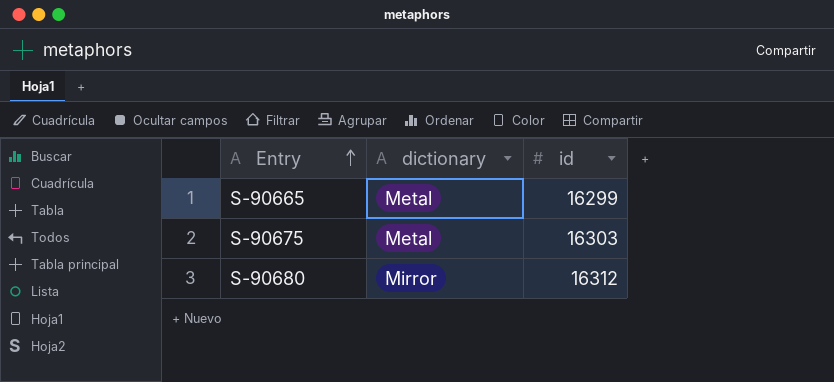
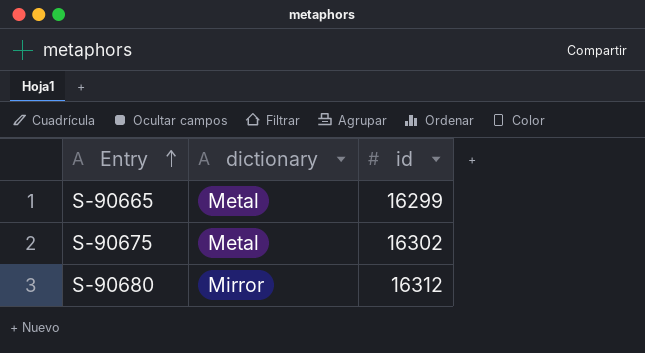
S-90675 | id: 16303 -> 16302

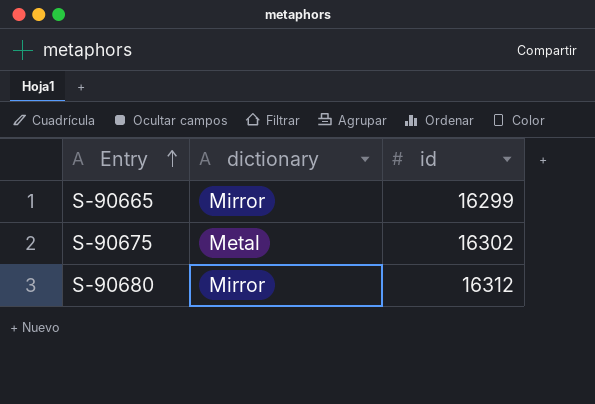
S-90665 | dictionary: Metal -> Mirror

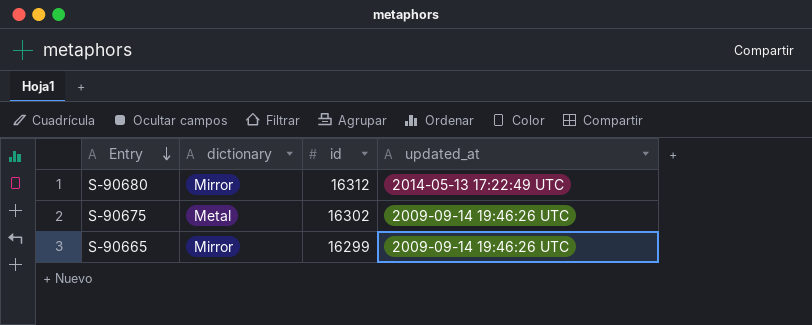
row order: Entry ascending -> Entry descending
column updated_at | position: none -> 4

